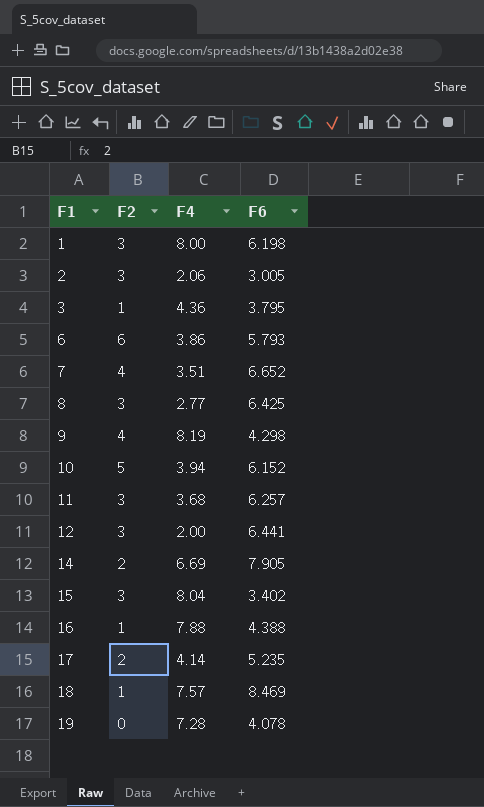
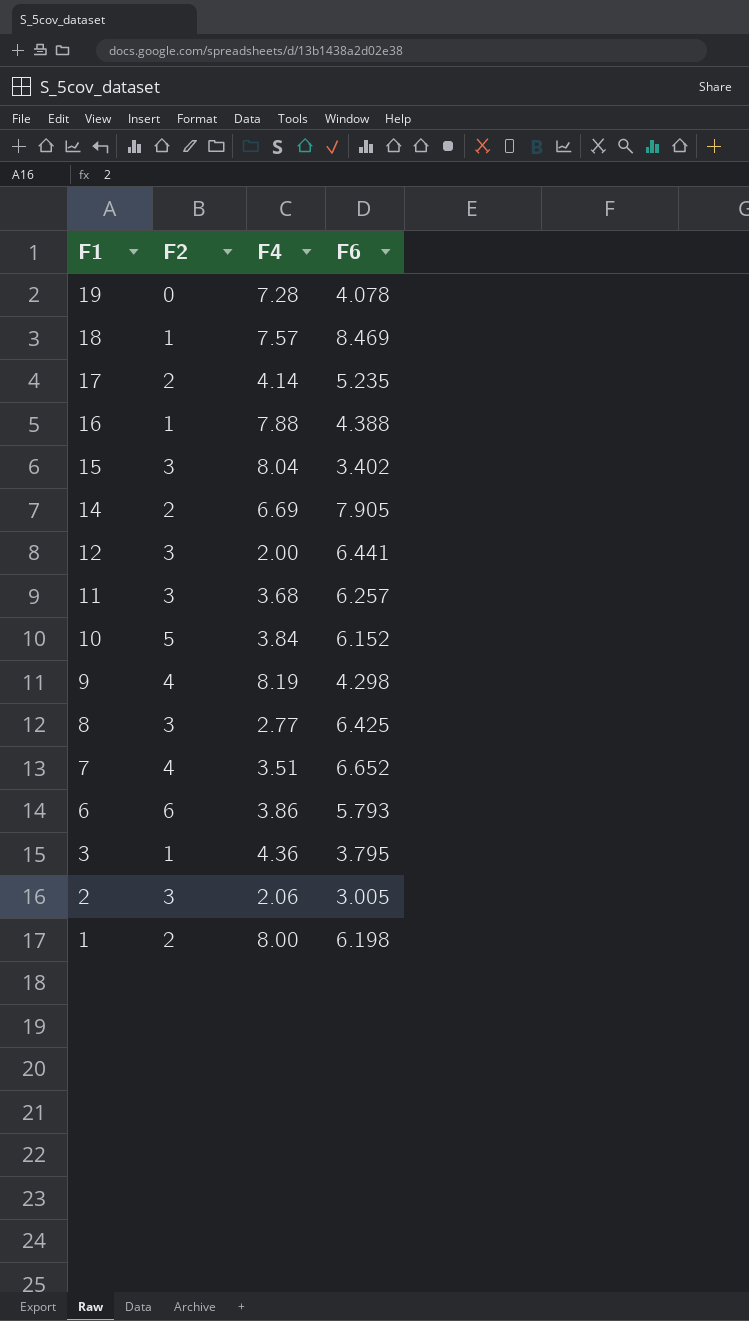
row order: F1 ascending -> F1 descending
10 | F4: 3.94 -> 3.84
1 | F2: 3 -> 2

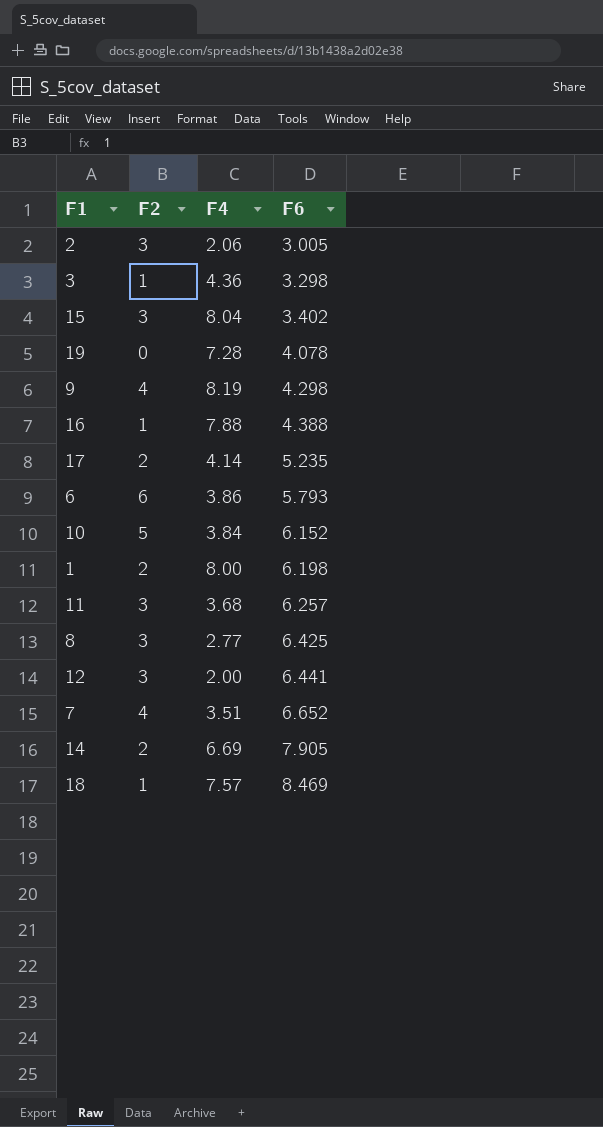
row order: F1 descending -> F6 ascending
3 | F6: 3.795 -> 3.298

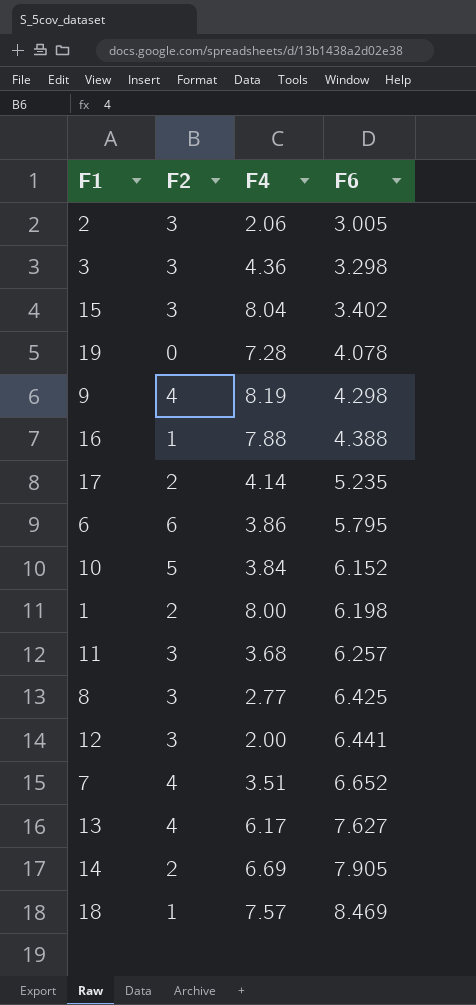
3 | F2: 1 -> 3
6 | F6: 5.793 -> 5.795
row 13: none -> 4 | 6.17 | 7.627

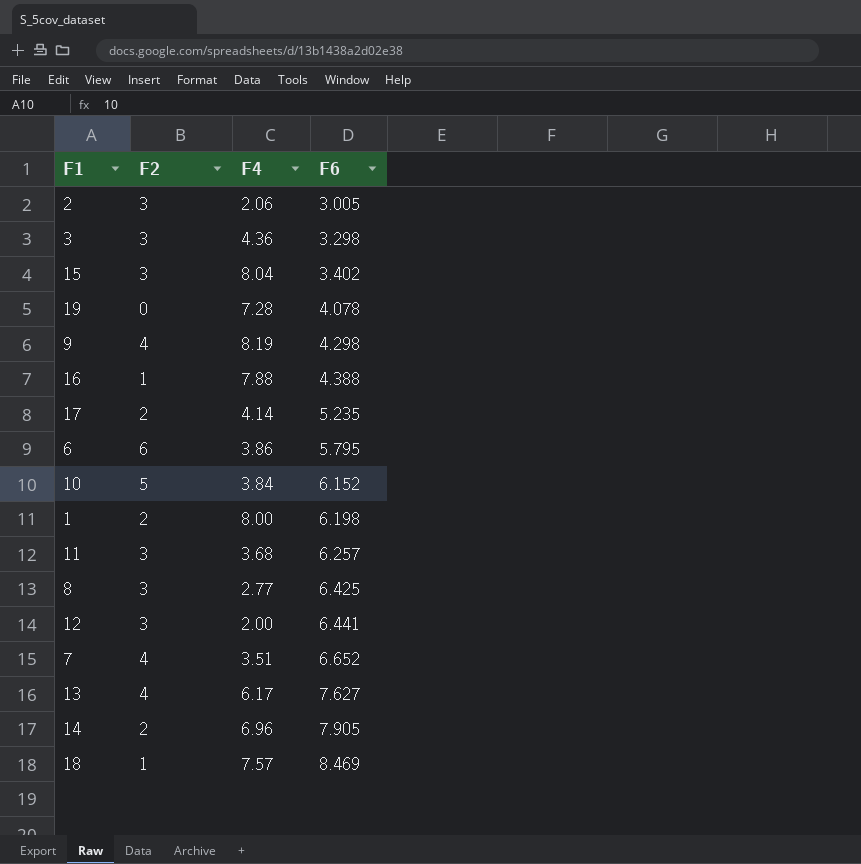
14 | F4: 6.69 -> 6.96

